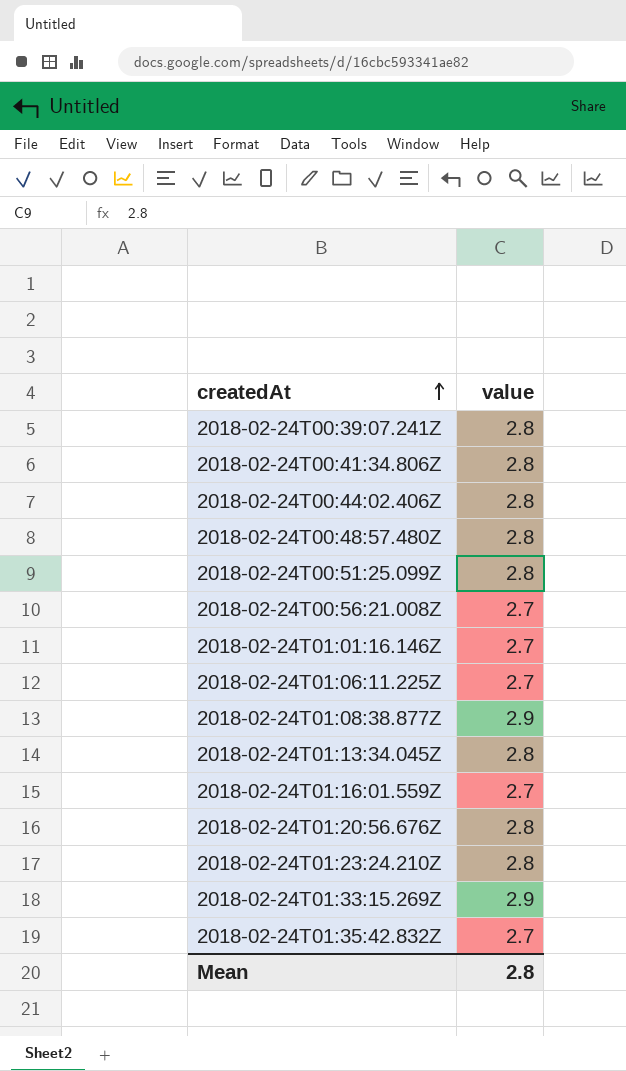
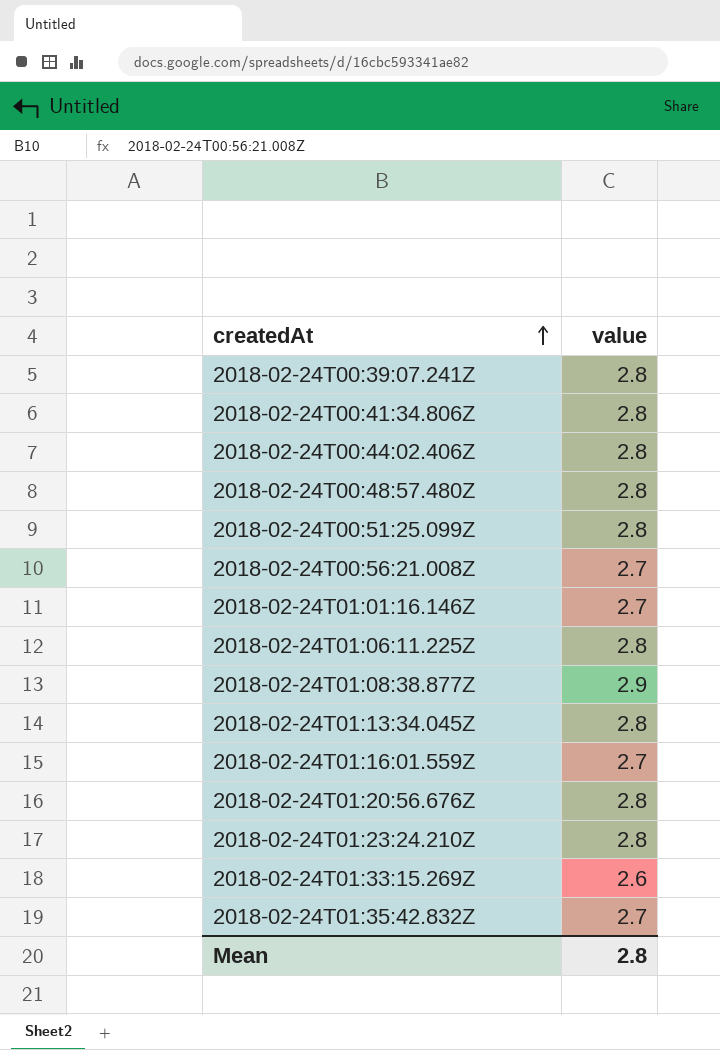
2018-02-24T01:06:11.225Z | value: 2.7 -> 2.8
2018-02-24T01:33:15.269Z | value: 2.9 -> 2.6

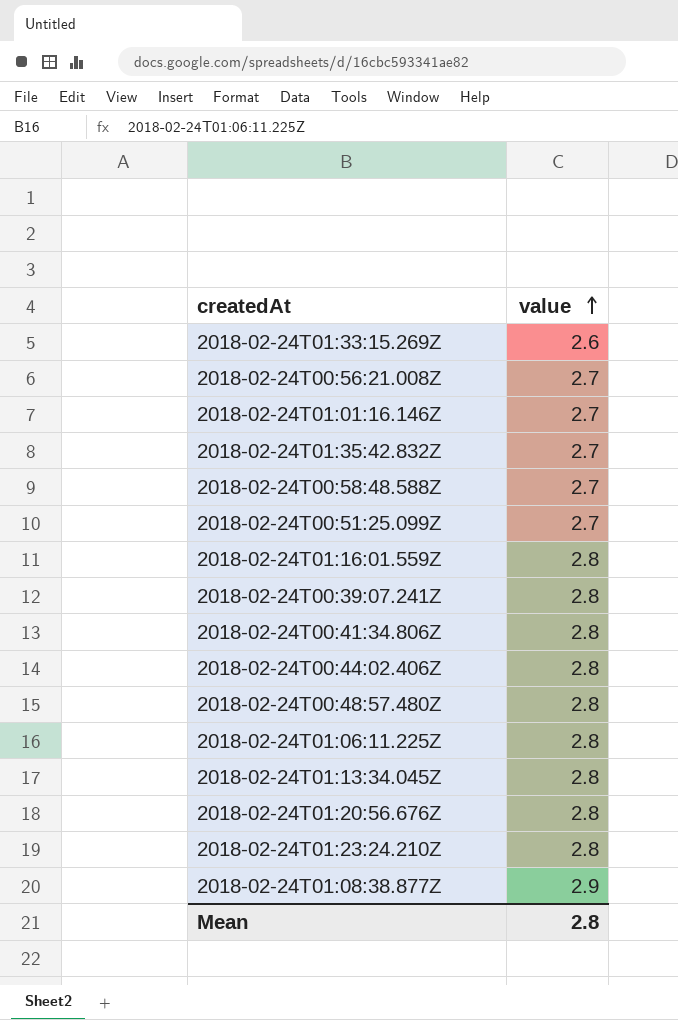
row order: createdAt ascending -> value ascending
row 2018-02-24T00:58:48.588Z: none -> 2.7
2018-02-24T00:51:25.099Z | value: 2.8 -> 2.7
2018-02-24T01:16:01.559Z | value: 2.7 -> 2.8

